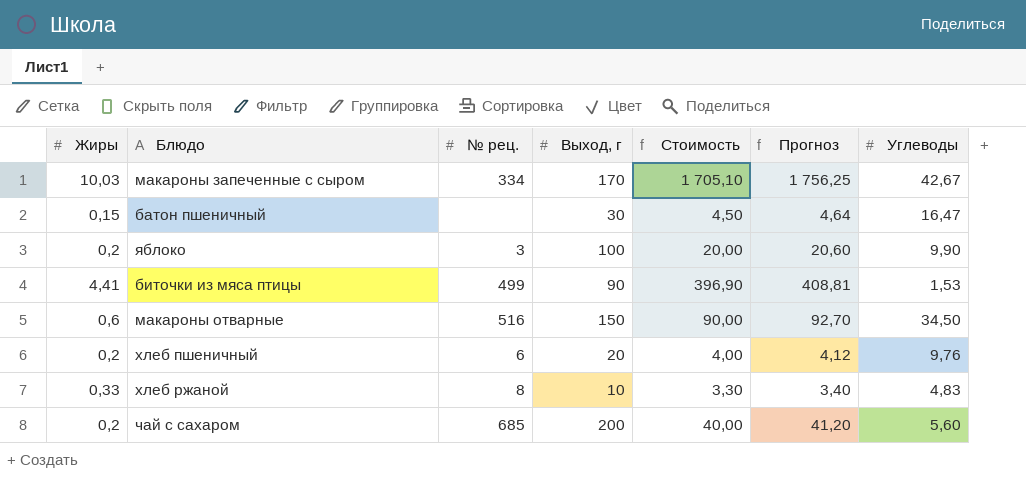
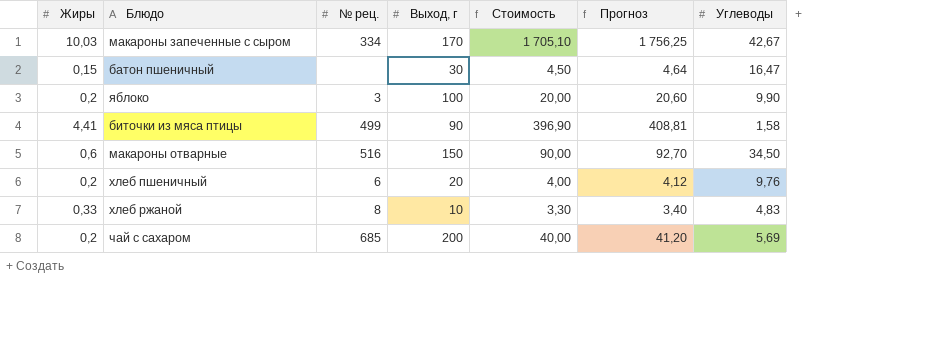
биточки из мяса птицы | Углеводы: 1,53 -> 1,58
чай с сахаром | Углеводы: 5,60 -> 5,69

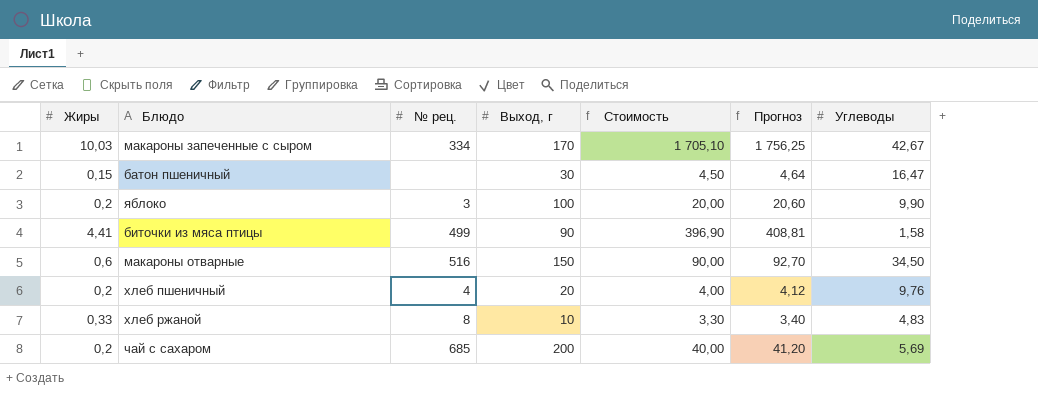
хлеб пшеничный | № рец.: 6 -> 4

